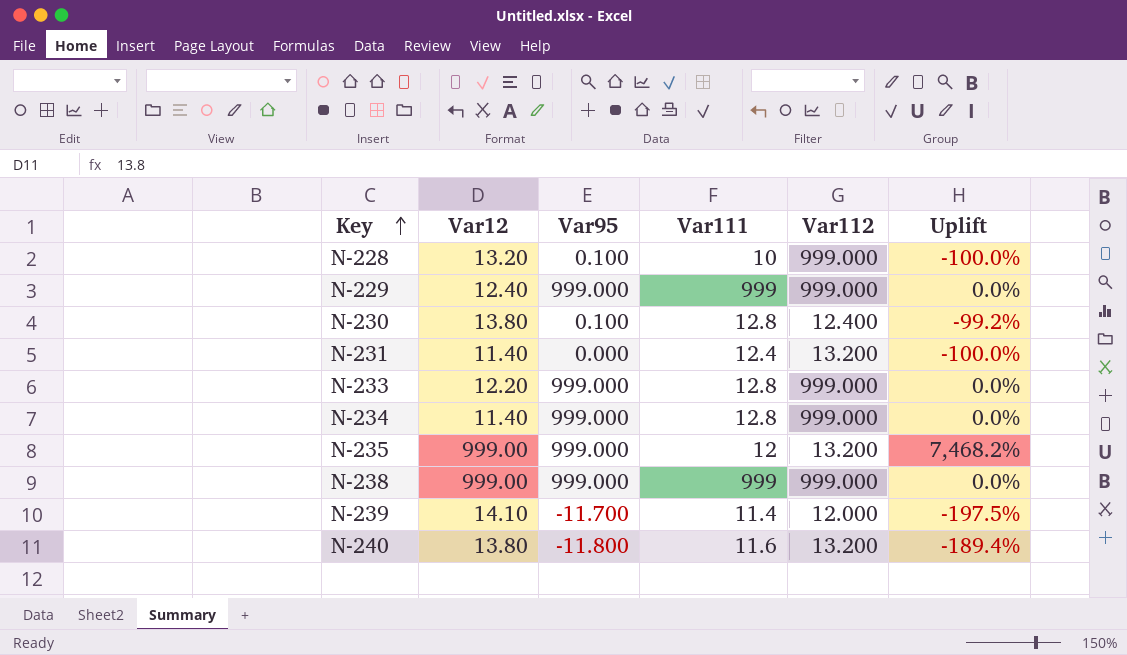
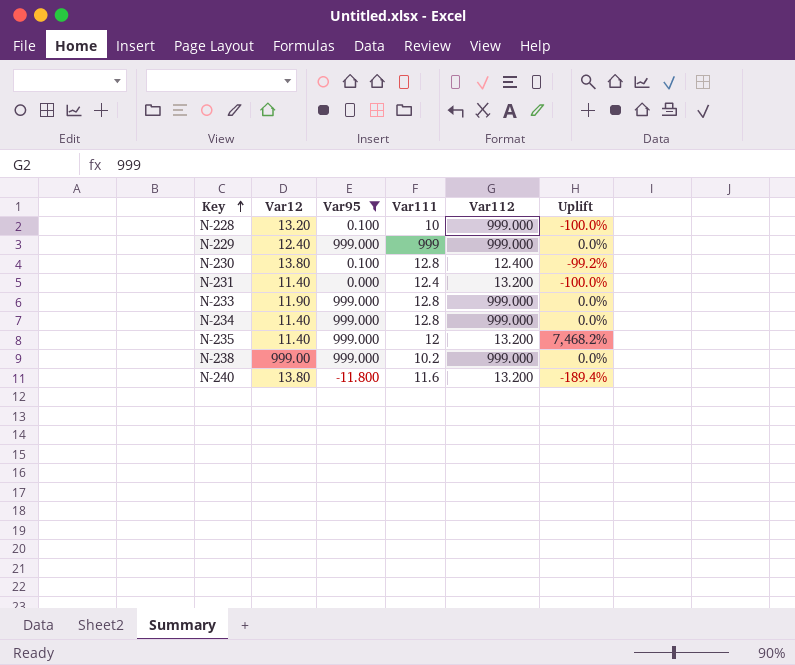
filter: none -> Var95 != -11.700
N-233 | Var12: 12.20 -> 11.90
N-235 | Var12: 999.00 -> 11.40
N-238 | Var111: 999 -> 10.2

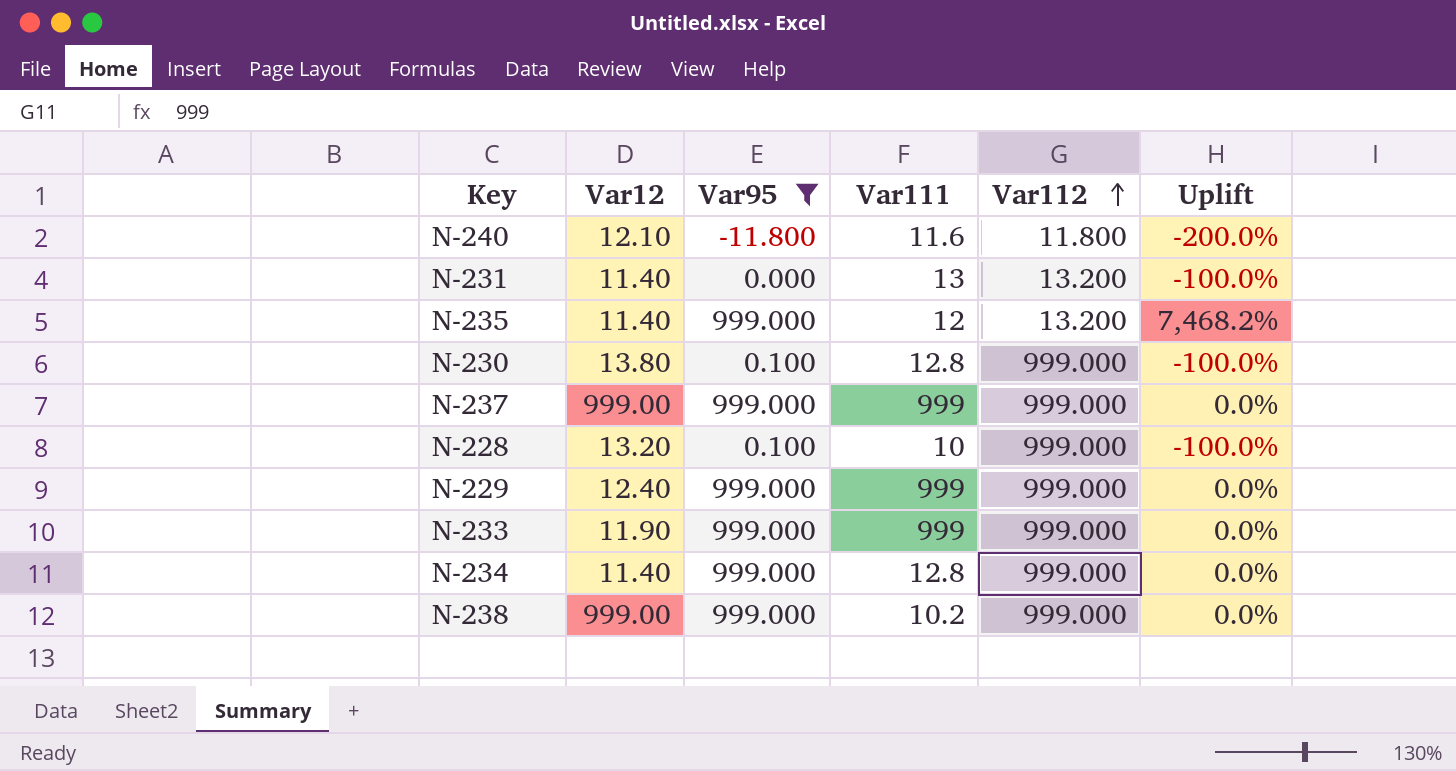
row order: Key ascending -> Var112 ascending
N-240 | Var12: 13.80 -> 12.10
N-240 | Var112: 13.200 -> 11.800
N-240 | Uplift: -189.4% -> -200.0%
N-231 | Var111: 12.4 -> 13
N-230 | Var112: 12.400 -> 999.000
N-230 | Uplift: -99.2% -> -100.0%
row N-237: none -> 999.00 | 999.000 | 999 | 999.000 | 0.0%
N-233 | Var111: 12.8 -> 999

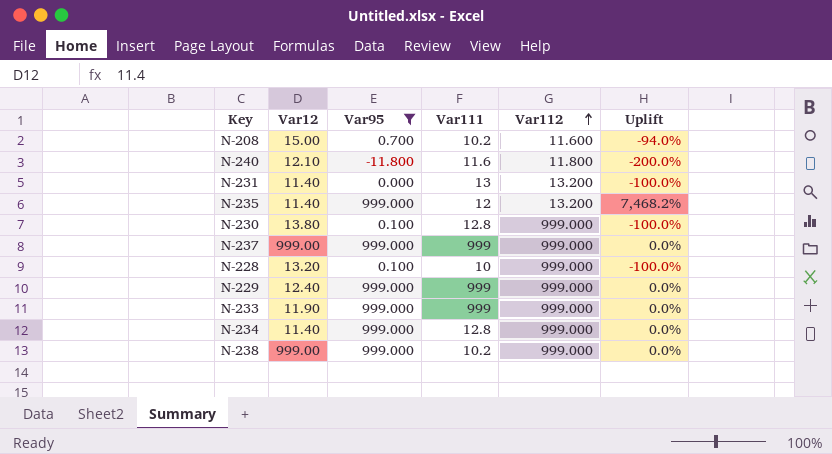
row N-208: none -> 15.00 | 0.700 | 10.2 | 11.600 | -94.0%

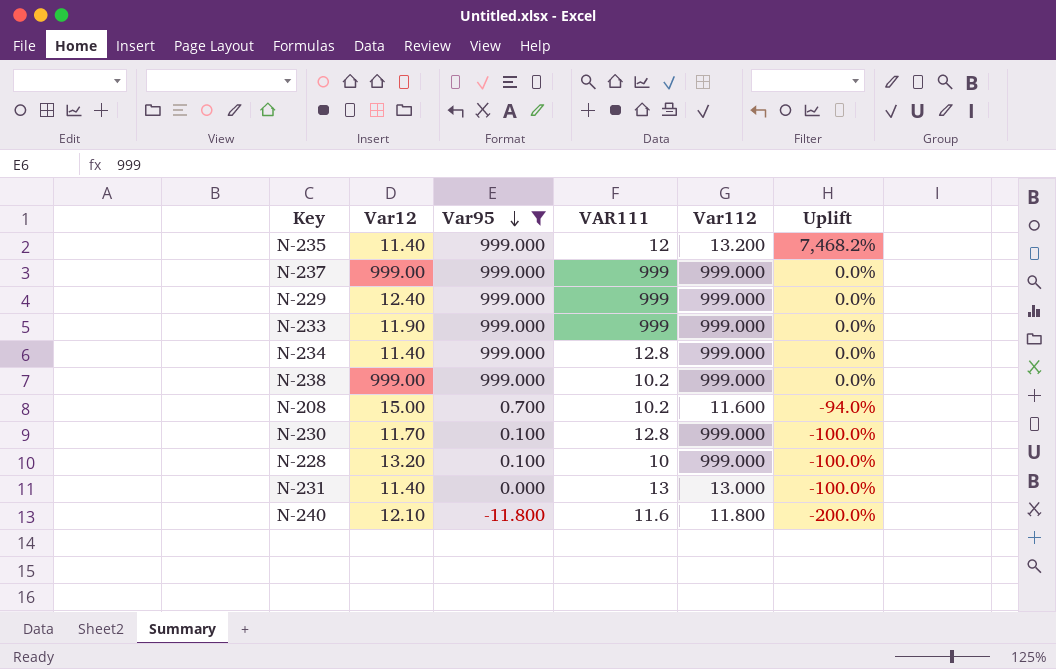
row order: Var112 ascending -> Var95 descending
column name: Var111 -> VAR111
N-230 | Var12: 13.80 -> 11.70
N-231 | Var112: 13.200 -> 13.000

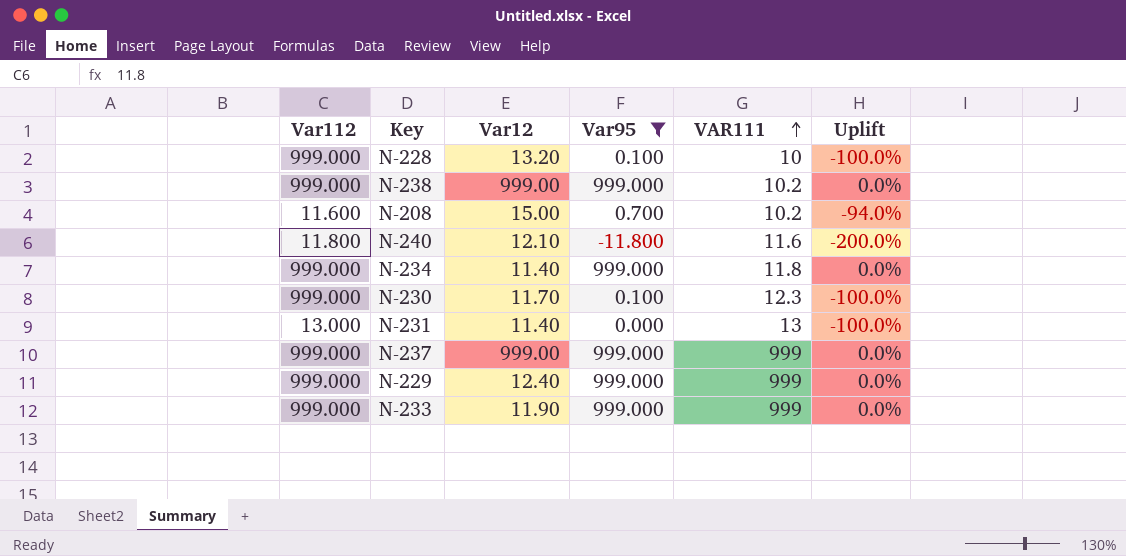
row order: Var95 descending -> VAR111 ascending
column Var112 | position: 5 -> 1
row N-235: 11.40 | 999.000 | 12 | 13.200 | 7,468.2% -> none
N-234 | VAR111: 12.8 -> 11.8
N-230 | VAR111: 12.8 -> 12.3

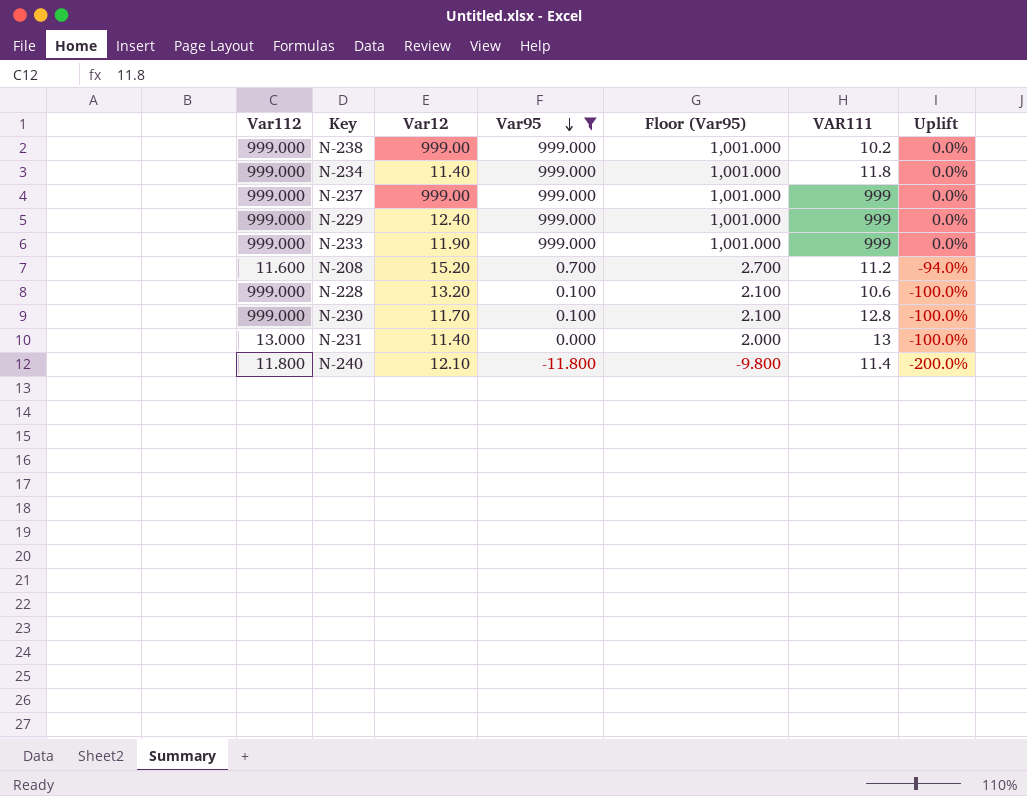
row order: VAR111 ascending -> Var95 descending
column Floor (Var95) | formula: none -> [Var95] + 2
N-208 | Var12: 15.00 -> 15.20
N-208 | VAR111: 10.2 -> 11.2
N-228 | VAR111: 10 -> 10.6
N-230 | VAR111: 12.3 -> 12.8
N-240 | VAR111: 11.6 -> 11.4

